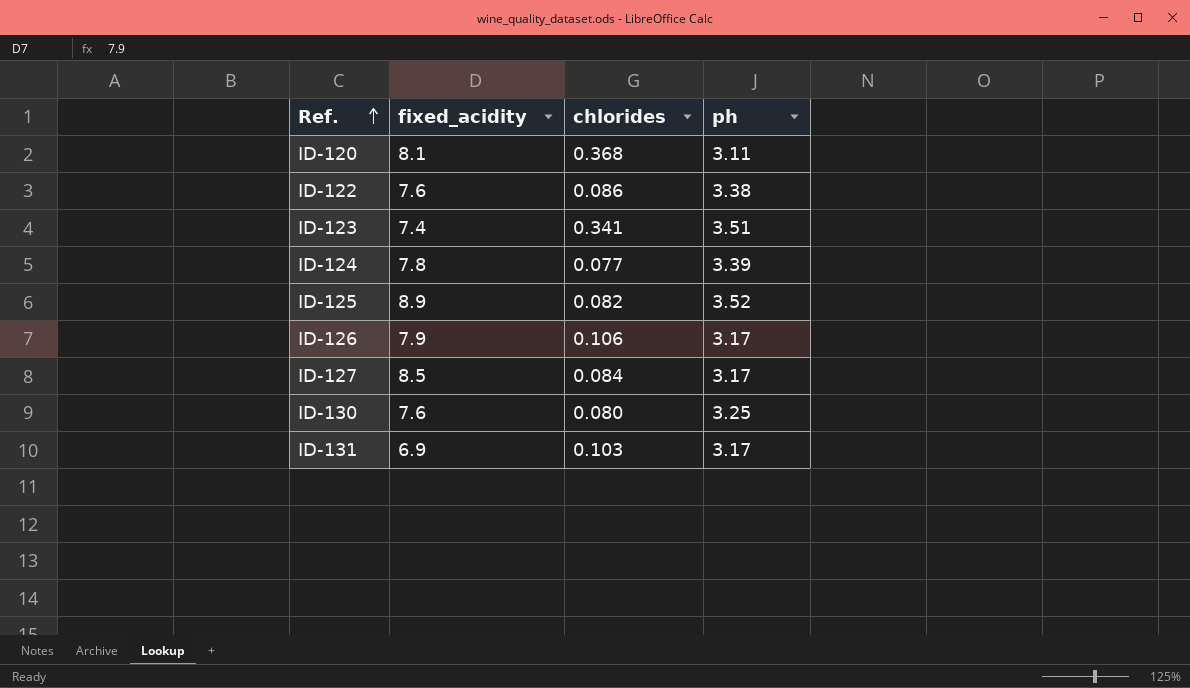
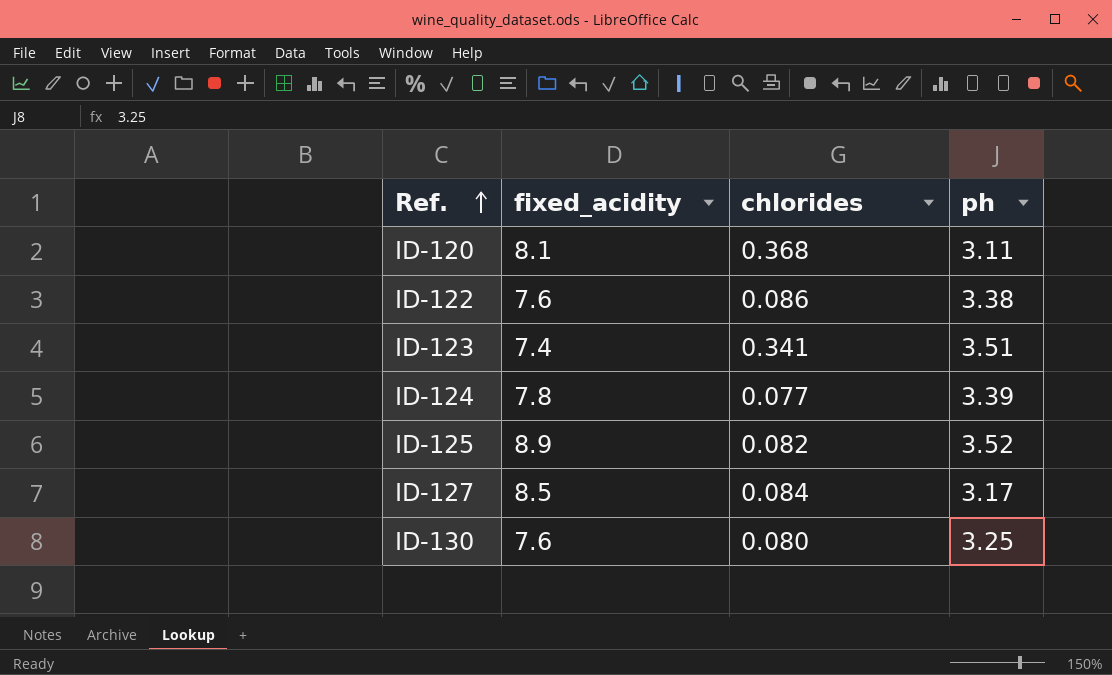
row ID-126: 7.9 | 0.106 | 3.17 -> none
row ID-131: 6.9 | 0.103 | 3.17 -> none

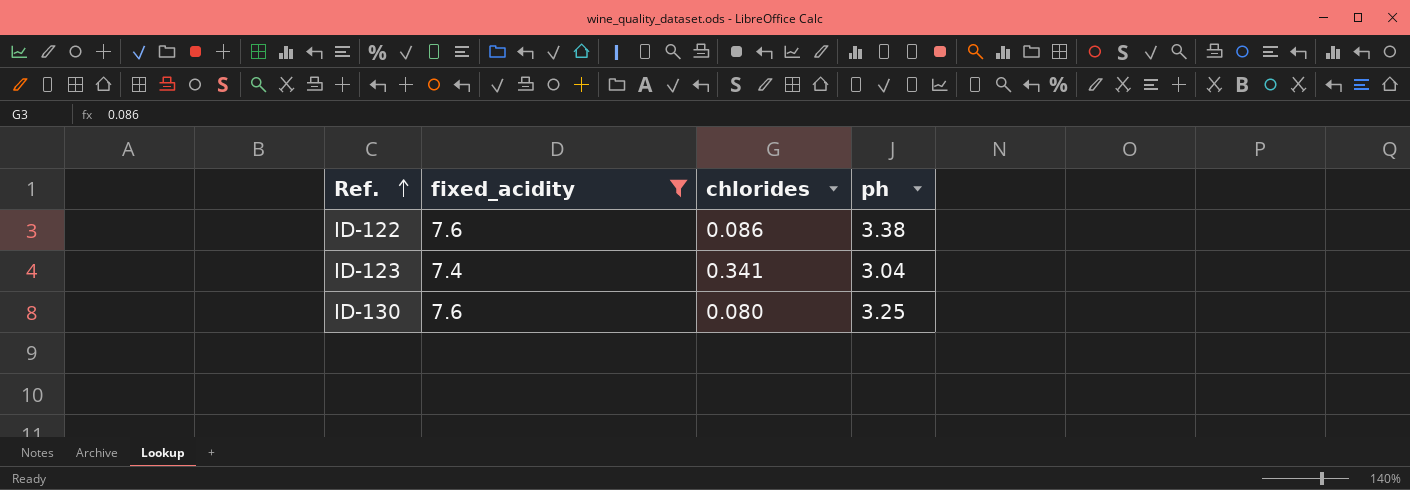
filter: none -> fixed_acidity <= 7.6
ID-123 | ph: 3.51 -> 3.04

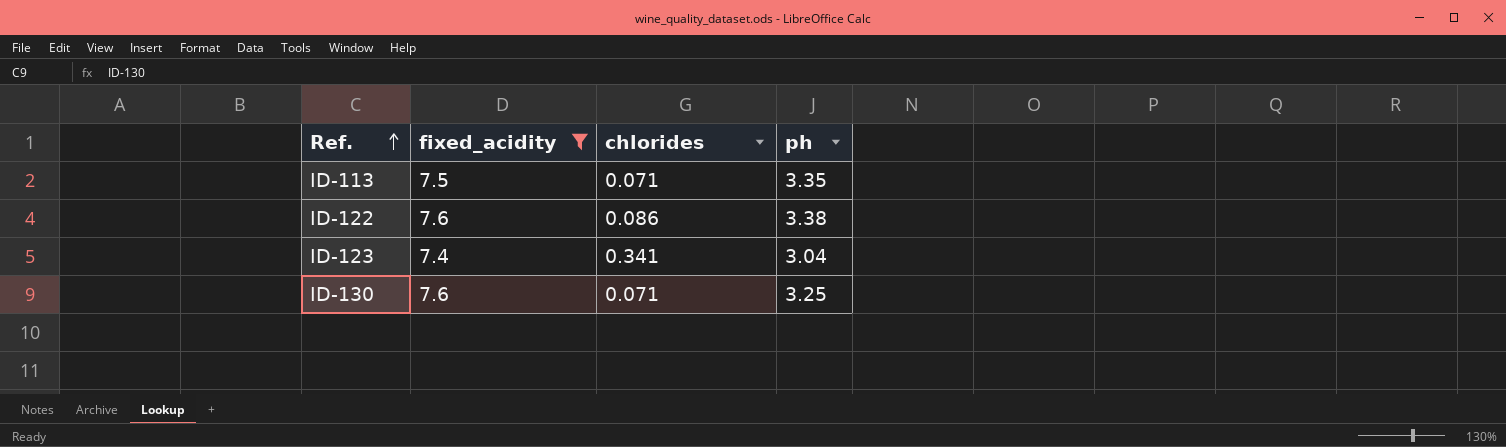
row ID-113: none -> 7.5 | 0.071 | 3.35
ID-130 | chlorides: 0.080 -> 0.071

